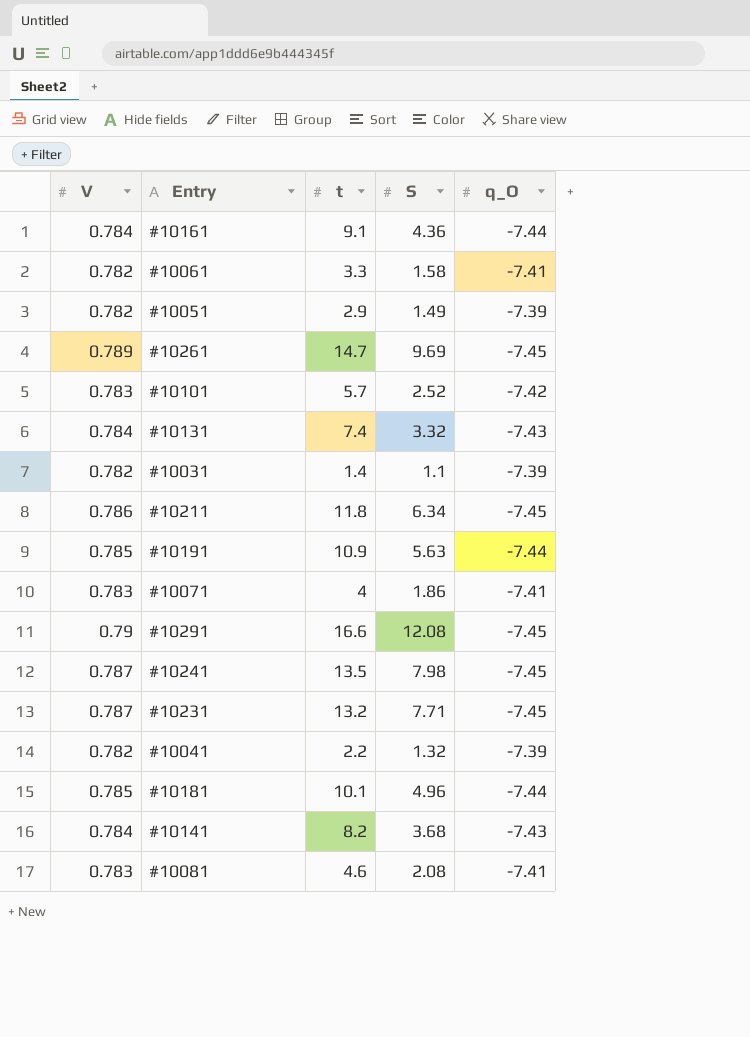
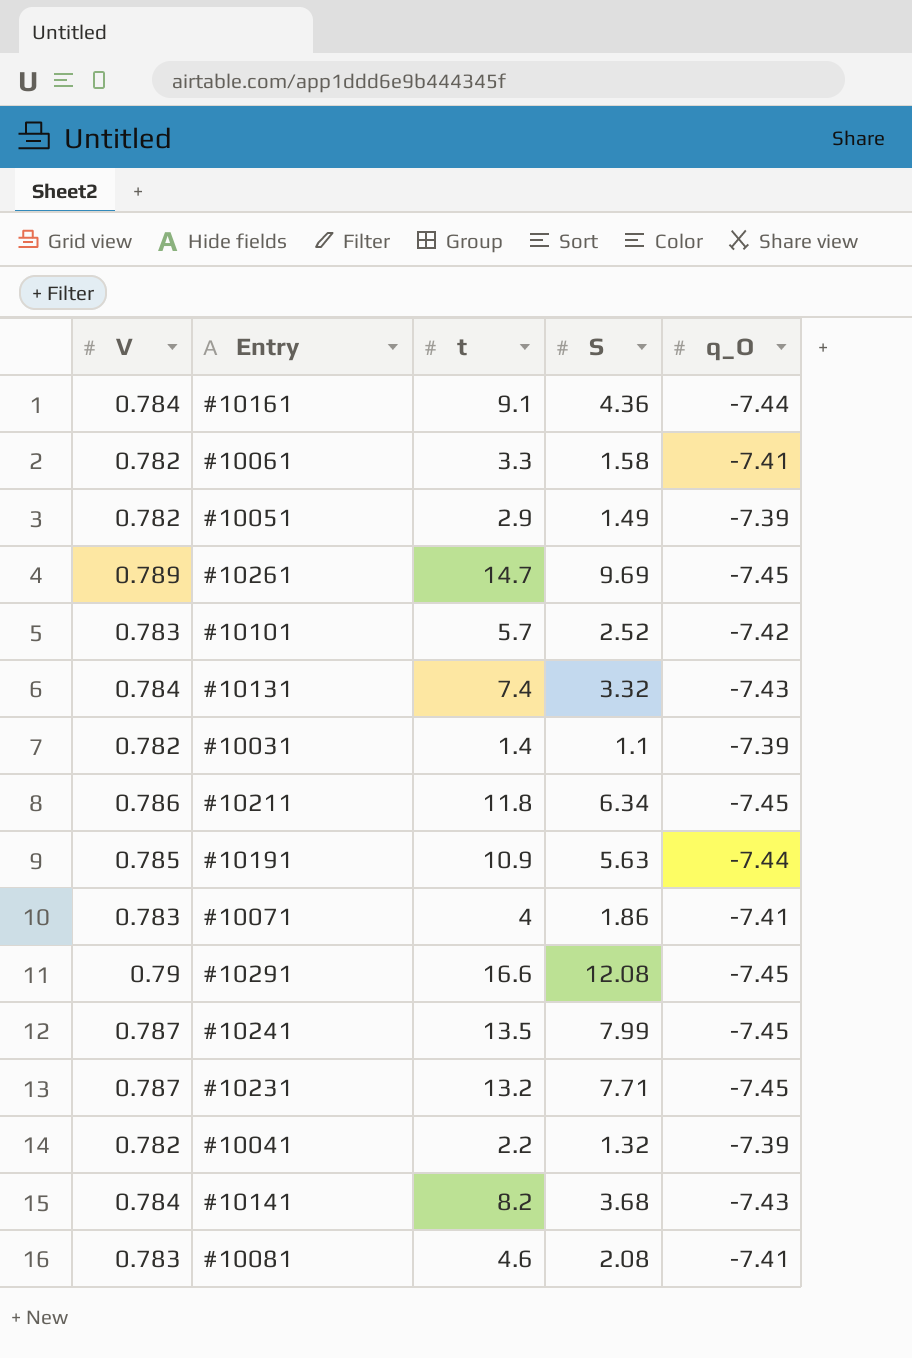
row #10181: 0.785 | 10.1 | 4.96 | -7.44 -> none
#10241 | S: 7.98 -> 7.99

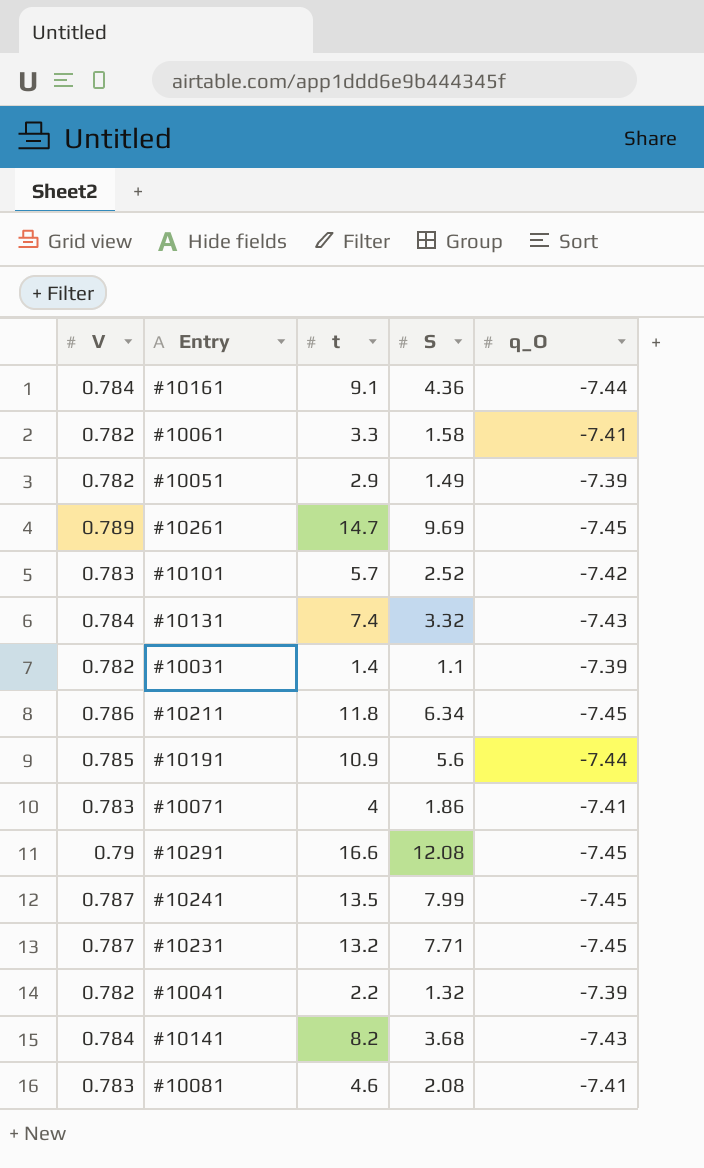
#10191 | S: 5.63 -> 5.6

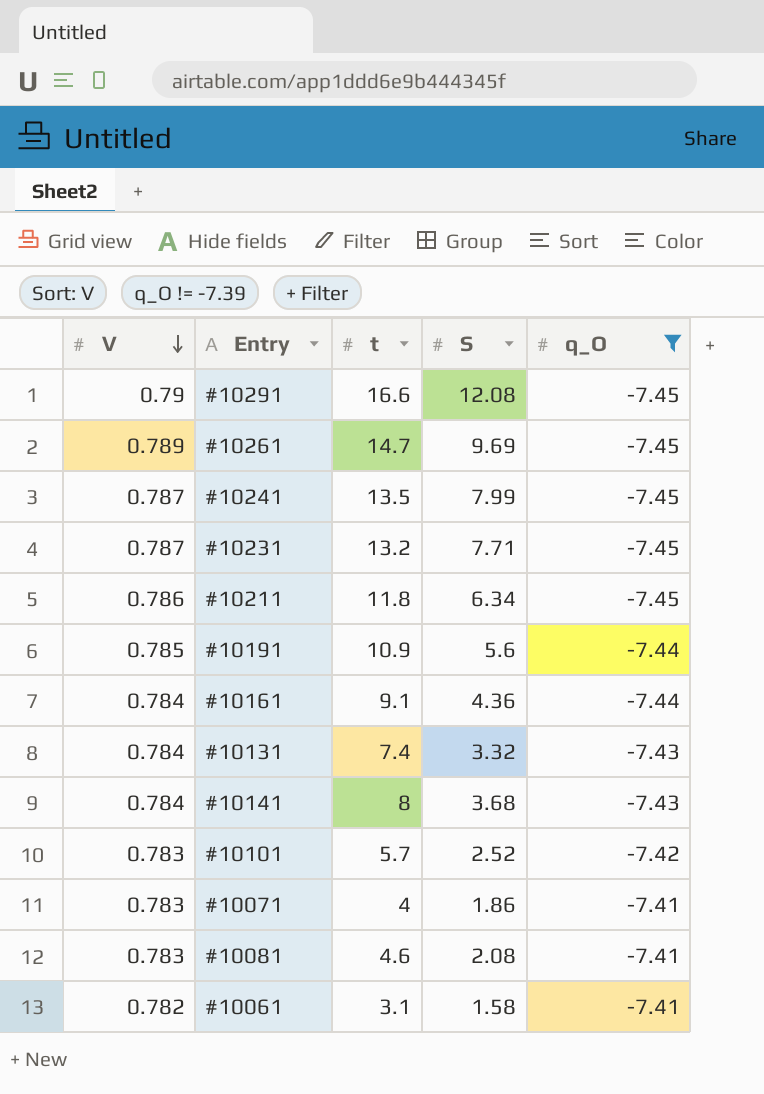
filter: none -> q_O != -7.39
row order: none -> V descending
#10141 | t: 8.2 -> 8
#10061 | t: 3.3 -> 3.1

